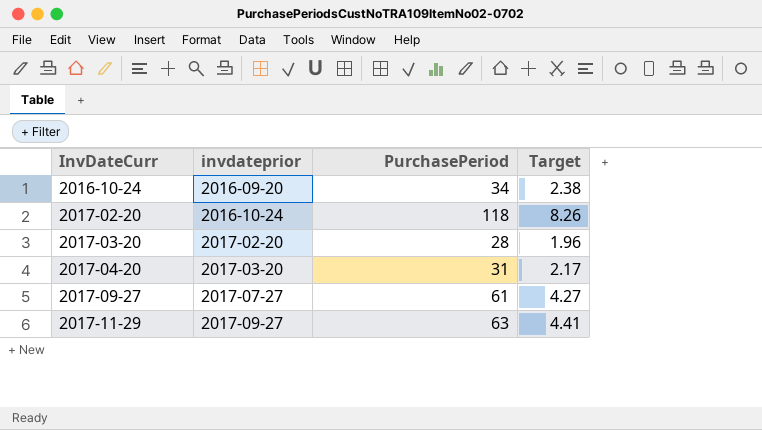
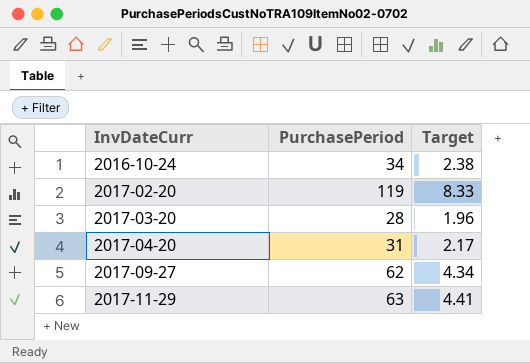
column invdateprior | position: 2 -> none
2017-02-20 | PurchasePeriod: 118 -> 119
2017-02-20 | Target: 8.26 -> 8.33
2017-09-27 | PurchasePeriod: 61 -> 62
2017-09-27 | Target: 4.27 -> 4.34

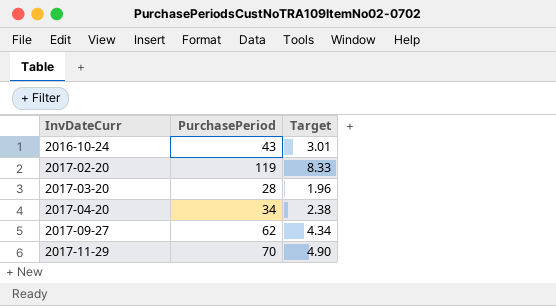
2016-10-24 | PurchasePeriod: 34 -> 43
2016-10-24 | Target: 2.38 -> 3.01
2017-04-20 | PurchasePeriod: 31 -> 34
2017-04-20 | Target: 2.17 -> 2.38
2017-11-29 | PurchasePeriod: 63 -> 70
2017-11-29 | Target: 4.41 -> 4.90

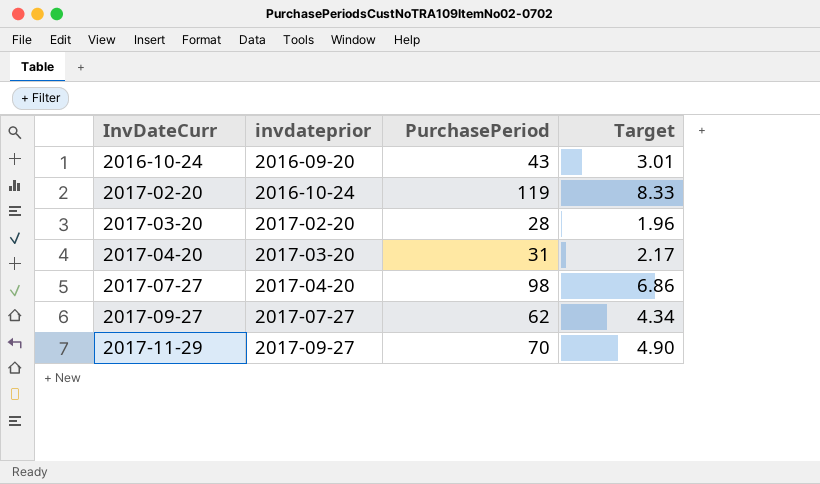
column invdateprior | position: none -> 2
2017-04-20 | PurchasePeriod: 34 -> 31
2017-04-20 | Target: 2.38 -> 2.17
row 2017-07-27: none -> 2017-04-20 | 98 | 6.86

